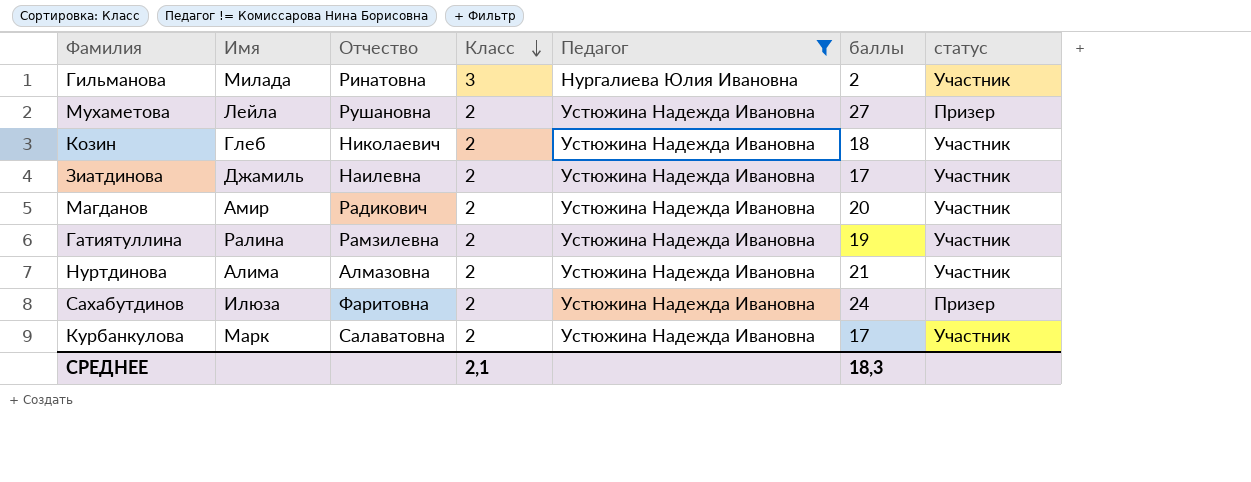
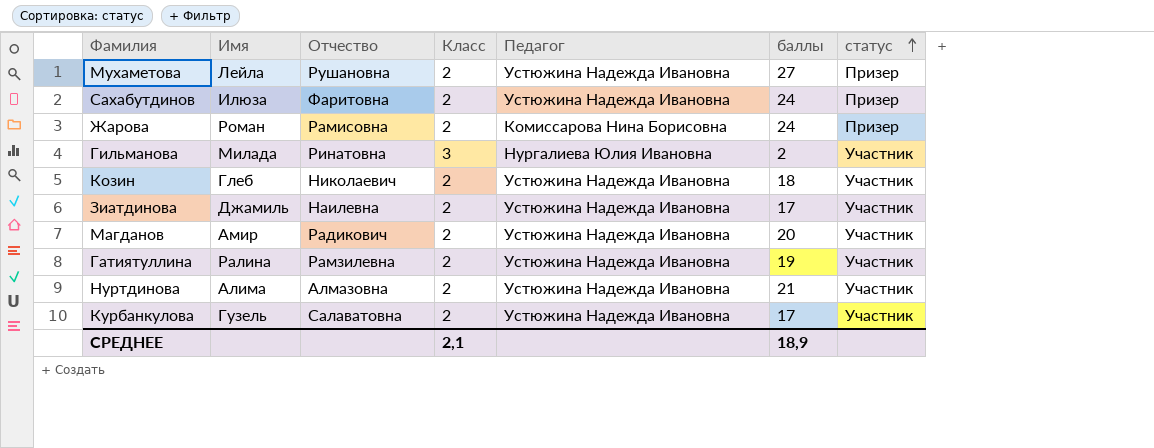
filter: Педагог != Комиссарова Нина Борисовна -> none
row order: Класс descending -> статус ascending
Курбанкулова | Имя: Марк -> Гузель
СРЕДНЕЕ | баллы: 18,3 -> 18,9

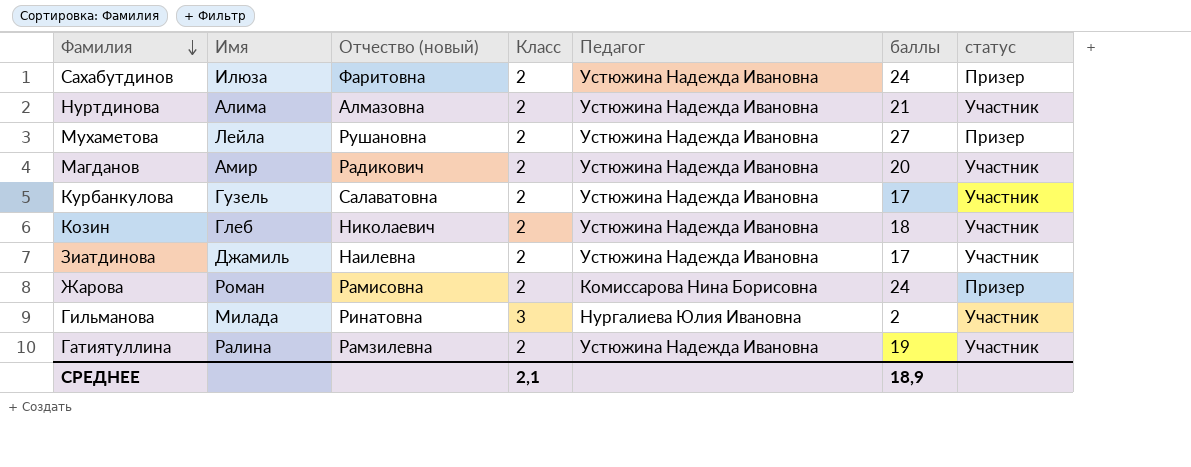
row order: статус ascending -> Фамилия descending
column name: Отчество -> Отчество (новый)

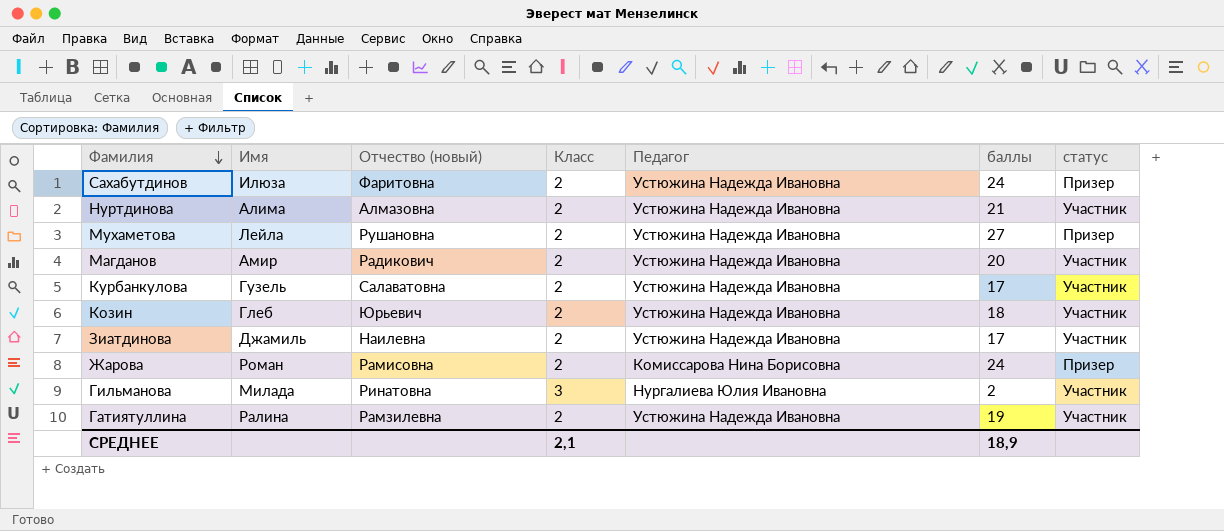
Козин | Отчество (новый): Николаевич -> Юрьевич

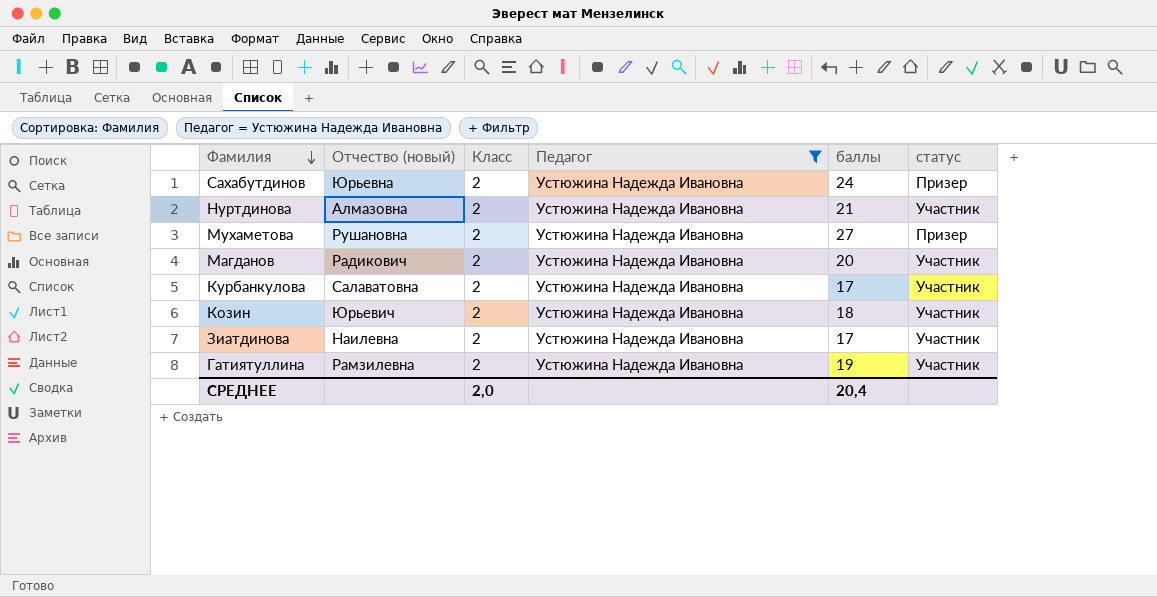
filter: none -> Педагог = Устюжина Надежда Ивановна
column Имя | position: 2 -> none
Сахабутдинов | Отчество (новый): Фаритовна -> Юрьевна
СРЕДНЕЕ | Класс: 2,1 -> 2,0
СРЕДНЕЕ | баллы: 18,9 -> 20,4

